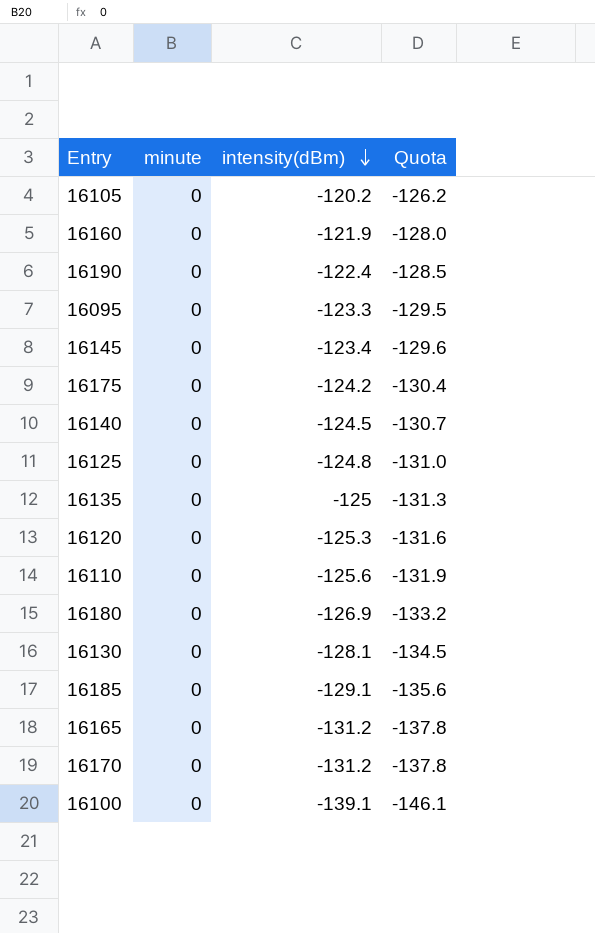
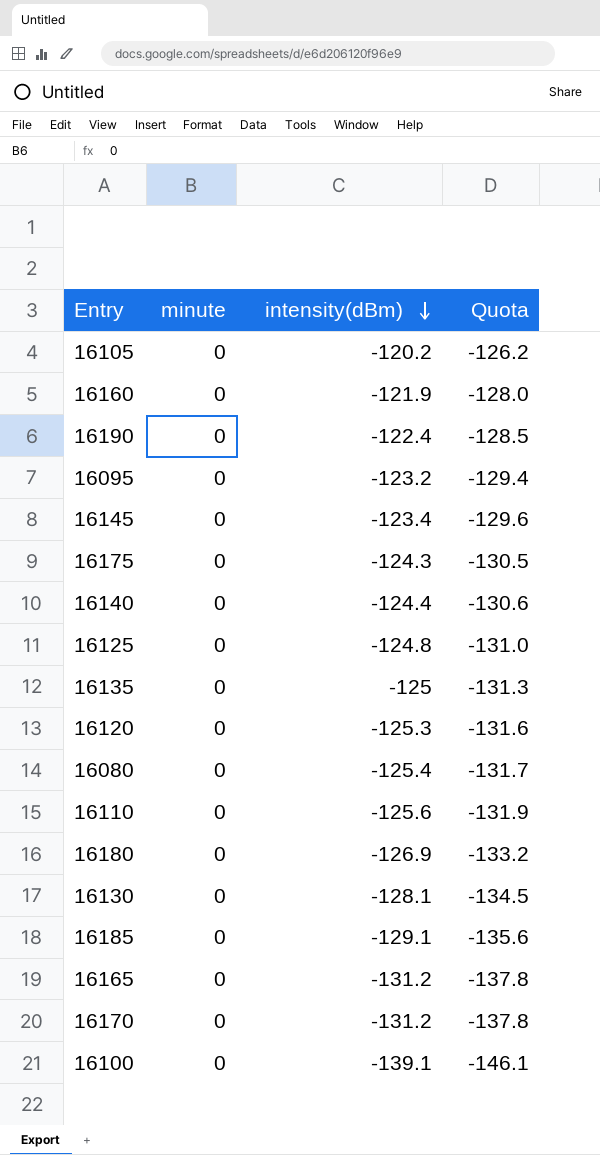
16095 | intensity(dBm): -123.3 -> -123.2
16095 | Quota: -129.5 -> -129.4
16175 | intensity(dBm): -124.2 -> -124.3
16175 | Quota: -130.4 -> -130.5
16140 | intensity(dBm): -124.5 -> -124.4
16140 | Quota: -130.7 -> -130.6
row 16080: none -> 0 | -125.4 | -131.7

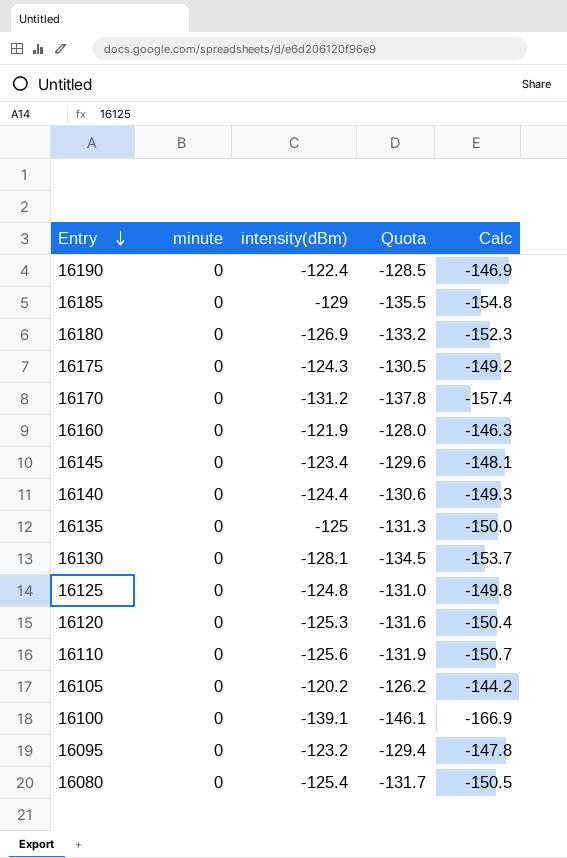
row order: intensity(dBm) descending -> Entry descending
column Calc | formula: none -> [intensity(dBm)] * 1.2
row 16165: 0 | -131.2 | -137.8 -> none
16185 | intensity(dBm): -129.1 -> -129
16185 | Quota: -135.6 -> -135.5

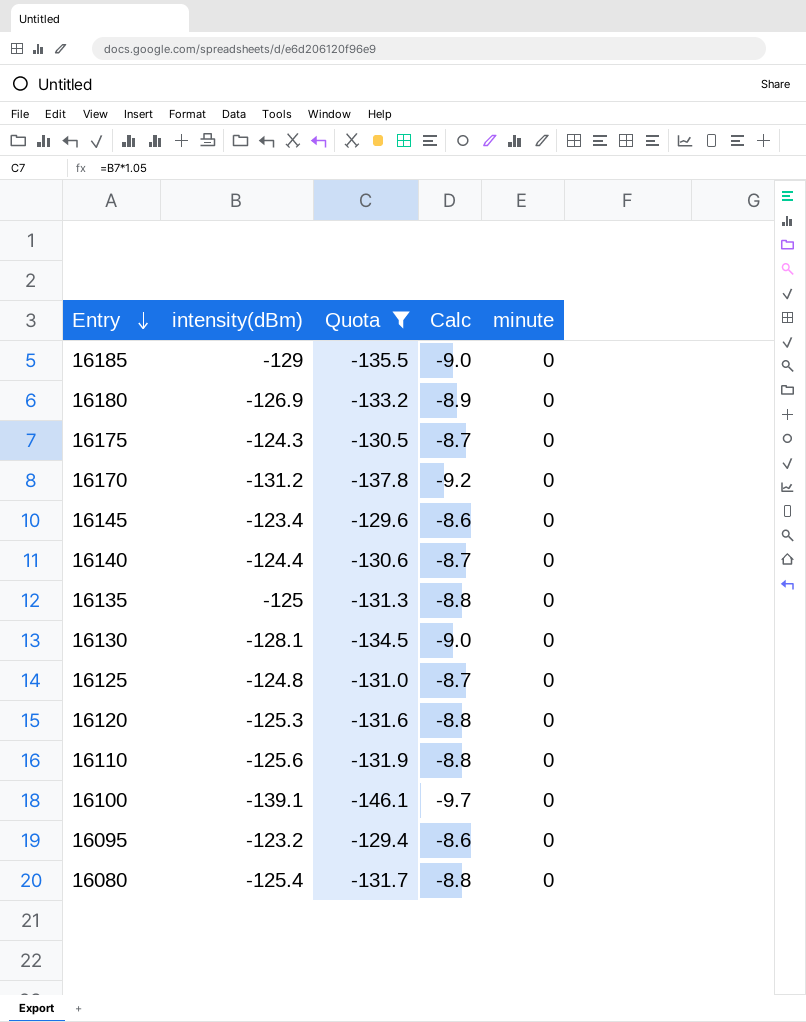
filter: none -> Quota <= -129.4
column Calc | formula: [intensity(dBm)] * 1.2 -> [intensity(dBm)] * 0.07
column minute | position: 2 -> 5

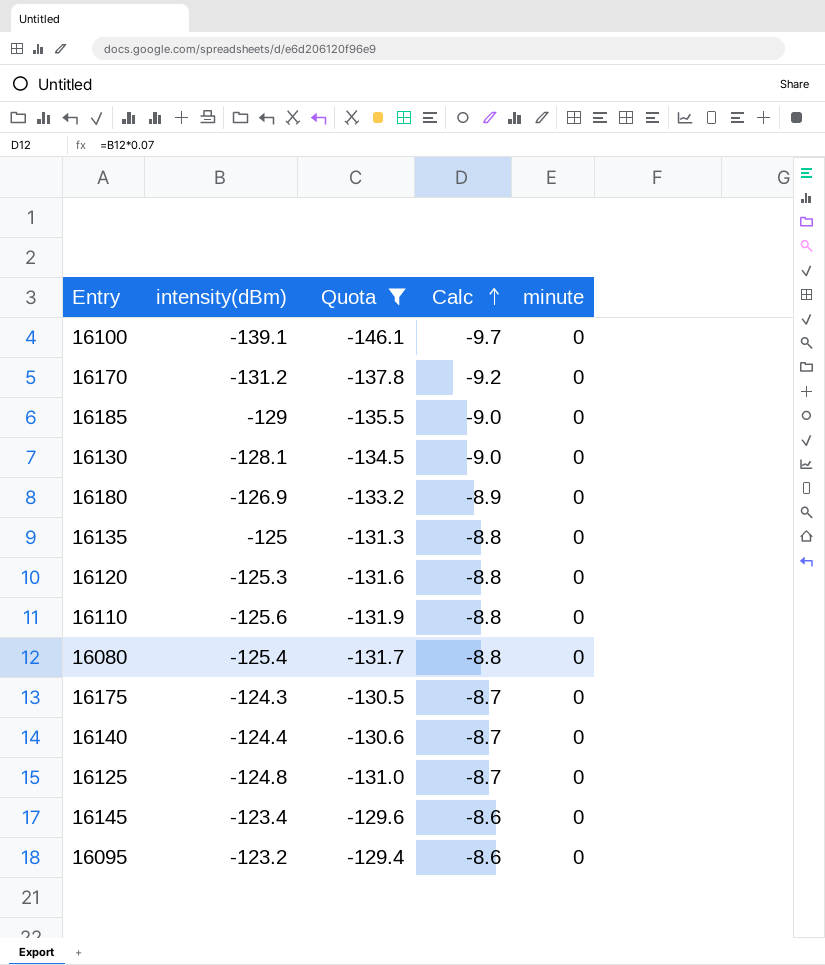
row order: Entry descending -> Calc ascending

